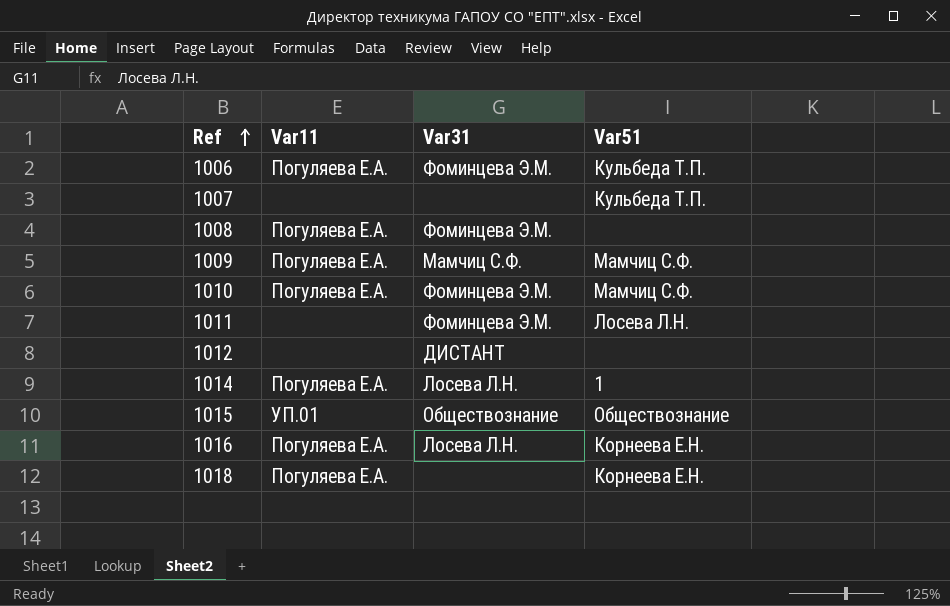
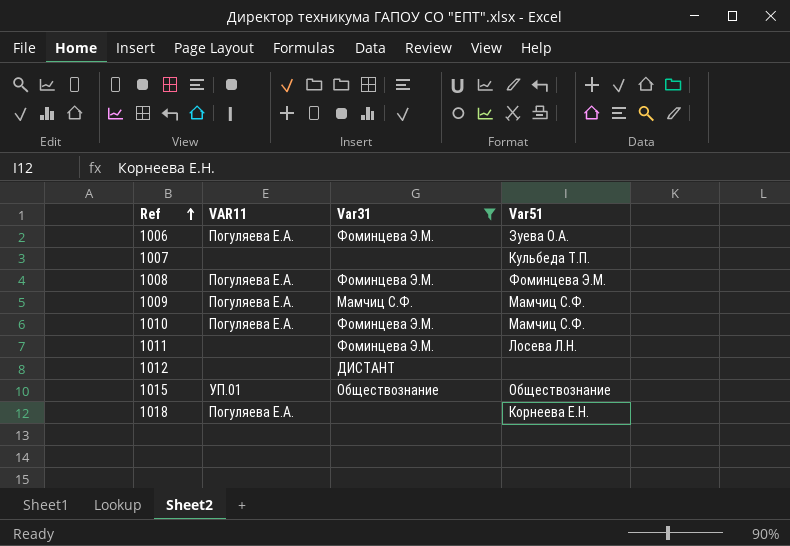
filter: none -> Var31 != Лосева Л.Н.
column name: Var11 -> VAR11
1006 | Var51: Кульбеда Т.П. -> Зуева О.А.
1008 | Var51: none -> Фоминцева Э.М.

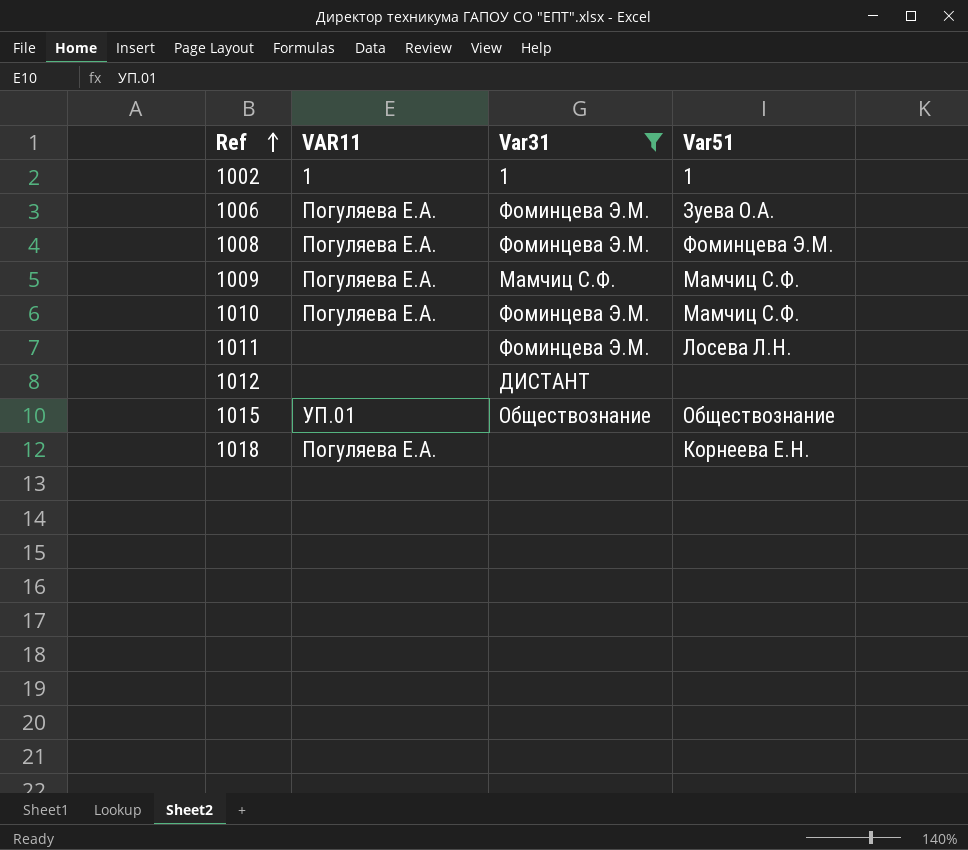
row 1007: none | none | Кульбеда Т.П. -> none
row 1002: none -> 1 | 1 | 1

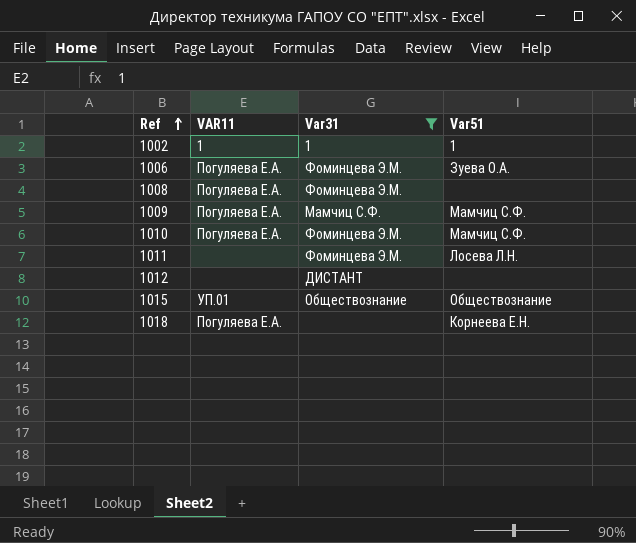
1008 | Var51: Фоминцева Э.М. -> none

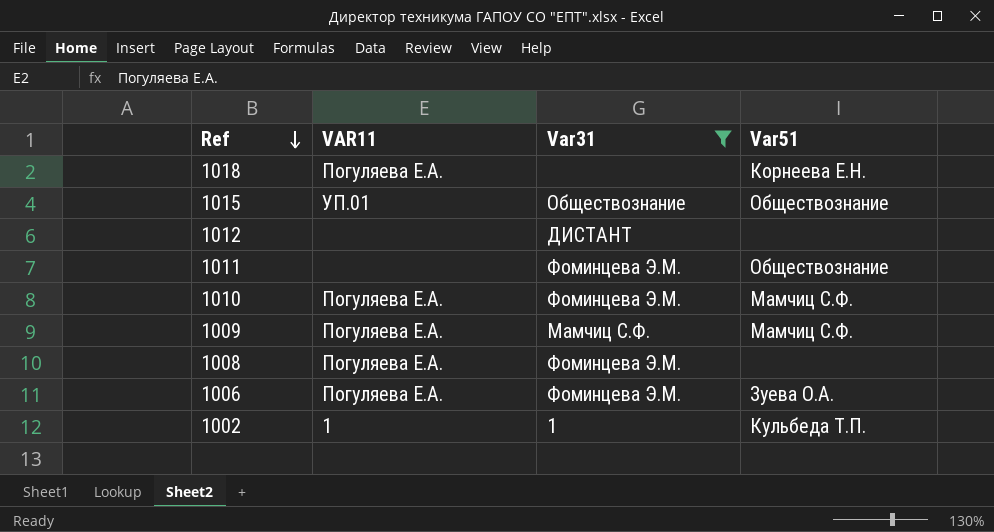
row order: Ref ascending -> Ref descending
1011 | Var51: Лосева Л.Н. -> Обществознание
1002 | Var51: 1 -> Кульбеда Т.П.

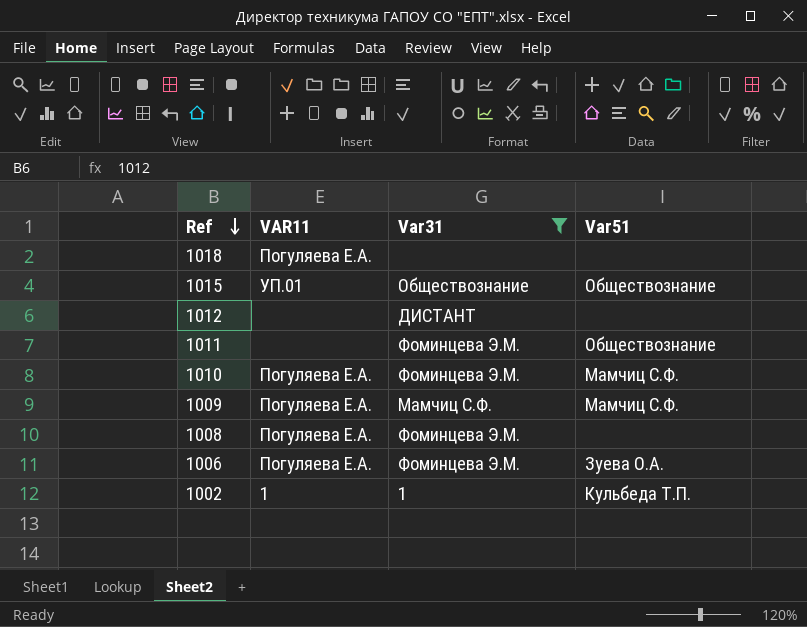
1018 | Var51: Корнеева Е.Н. -> none

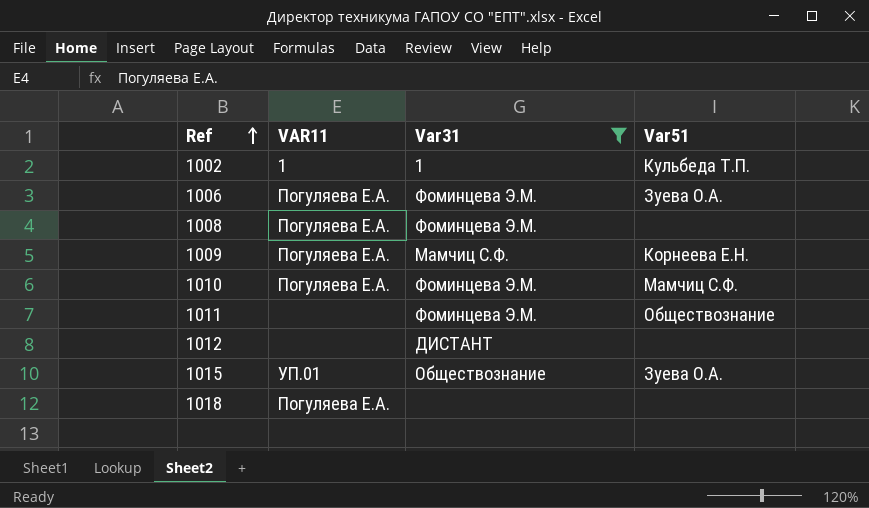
row order: Ref descending -> Ref ascending
1009 | Var51: Мамчиц С.Ф. -> Корнеева Е.Н.
1015 | Var51: Обществознание -> Зуева О.А.

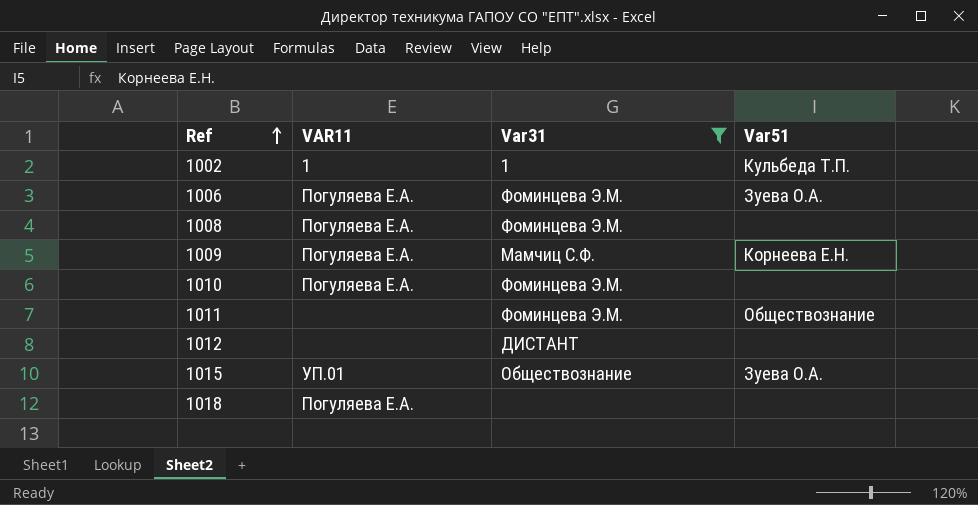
1010 | Var51: Мамчиц С.Ф. -> none

